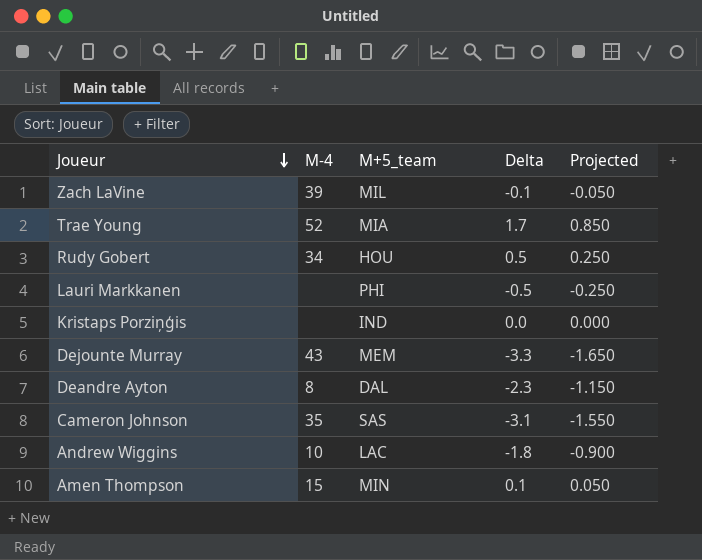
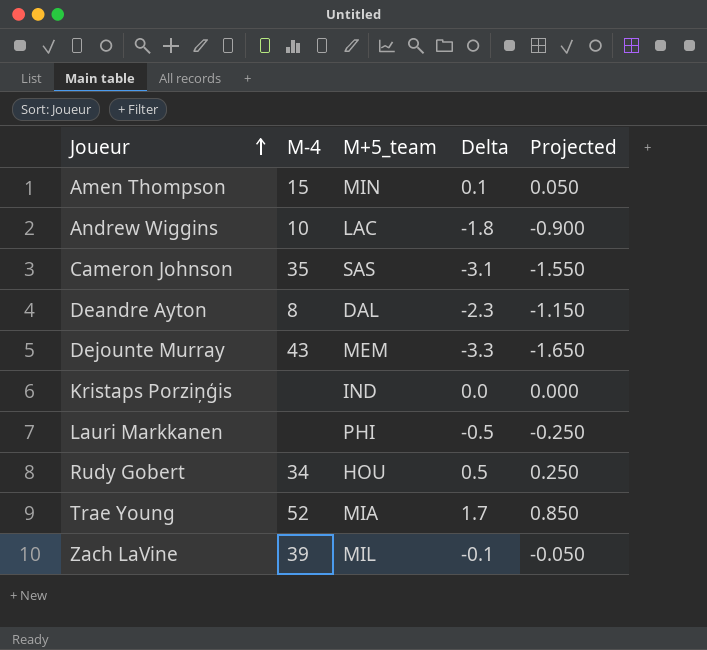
row order: Joueur descending -> Joueur ascending

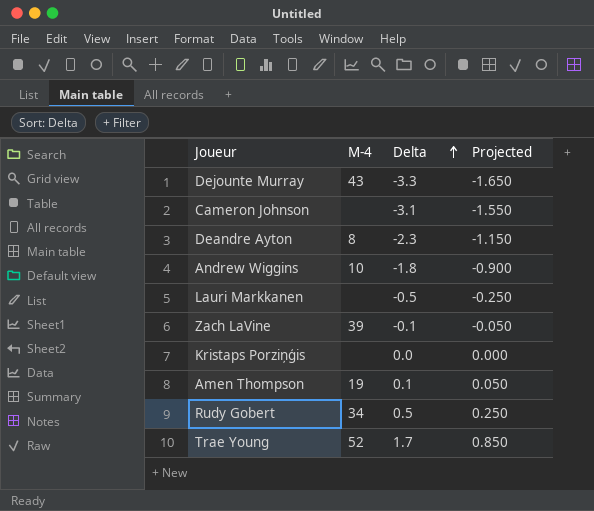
row order: Joueur ascending -> Delta ascending
column M+5_team | position: 3 -> none
Cameron Johnson | M-4: 35 -> none
Amen Thompson | M-4: 15 -> 19

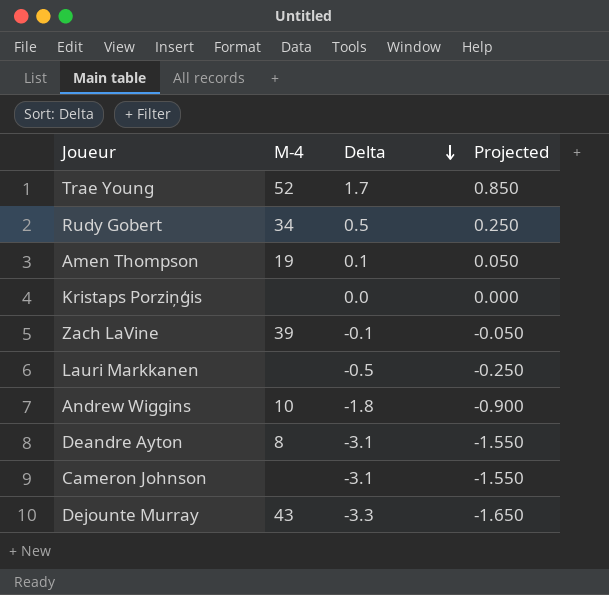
row order: Delta ascending -> Delta descending
Deandre Ayton | Delta: -2.3 -> -3.1
Deandre Ayton | Projected: -1.150 -> -1.550

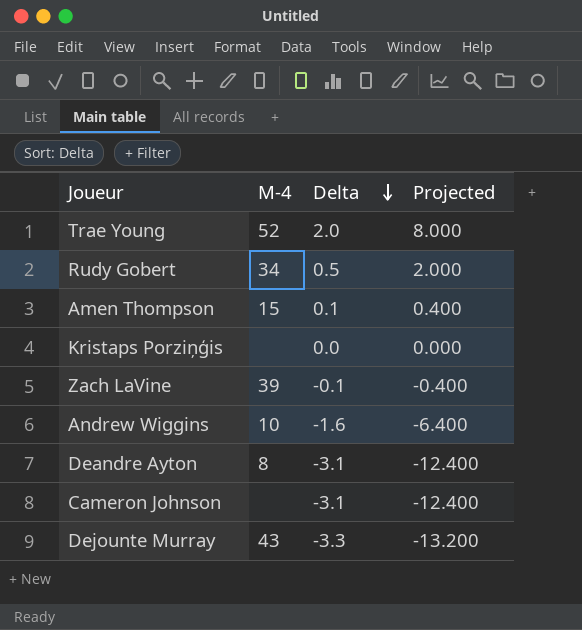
column Projected | formula: [Delta] * 0.5 -> [Delta] * 4
row Lauri Markkanen: none | -0.5 | -0.250 -> none
Trae Young | Delta: 1.7 -> 2.0
Amen Thompson | M-4: 19 -> 15
Andrew Wiggins | Delta: -1.8 -> -1.6

